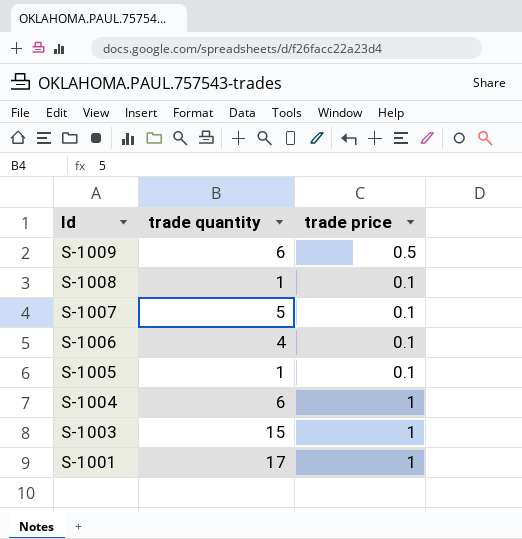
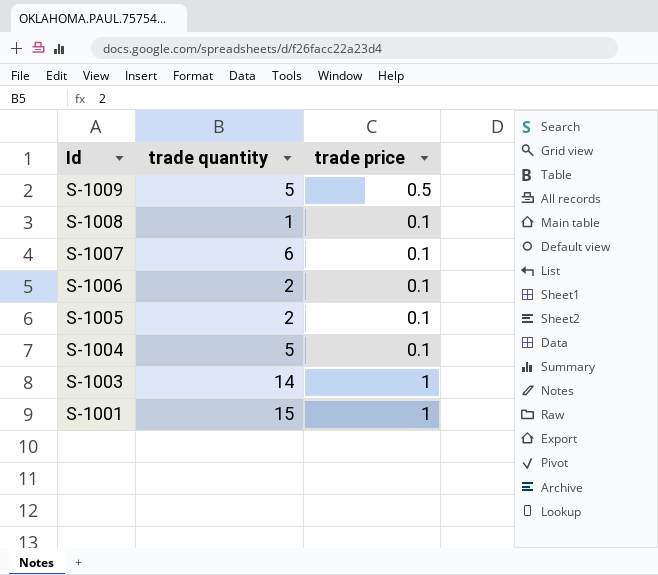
S-1009 | trade quantity: 6 -> 5
S-1007 | trade quantity: 5 -> 6
S-1006 | trade quantity: 4 -> 2
S-1005 | trade quantity: 1 -> 2
S-1004 | trade quantity: 6 -> 5
S-1004 | trade price: 1 -> 0.1
S-1003 | trade quantity: 15 -> 14
S-1001 | trade quantity: 17 -> 15

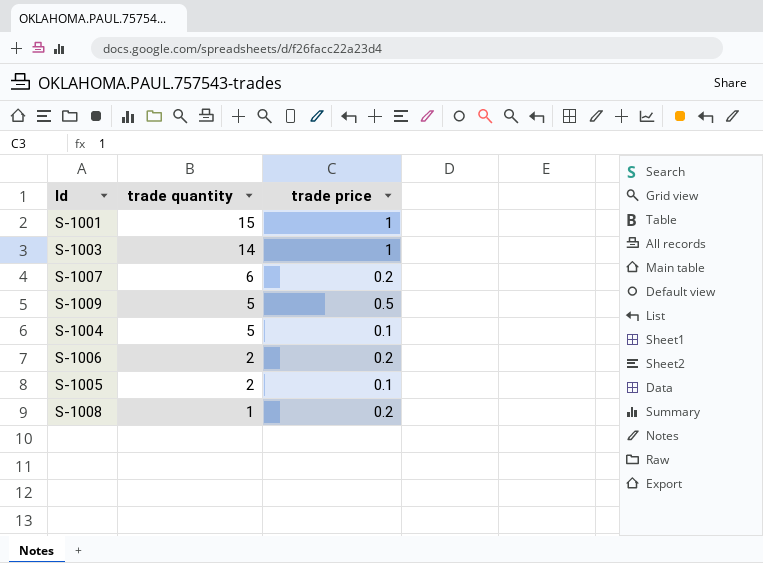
row order: Id descending -> trade quantity descending
S-1007 | trade price: 0.1 -> 0.2
S-1006 | trade price: 0.1 -> 0.2
S-1008 | trade price: 0.1 -> 0.2

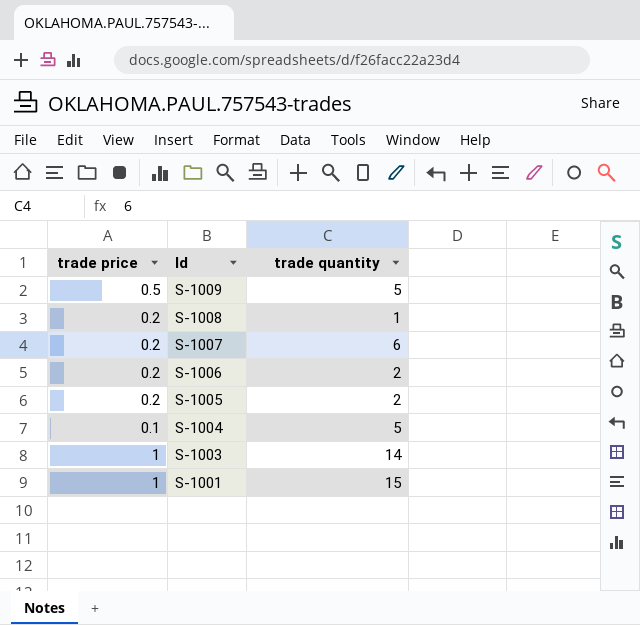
row order: trade quantity descending -> Id descending
column trade price | position: 3 -> 1
S-1005 | trade price: 0.1 -> 0.2

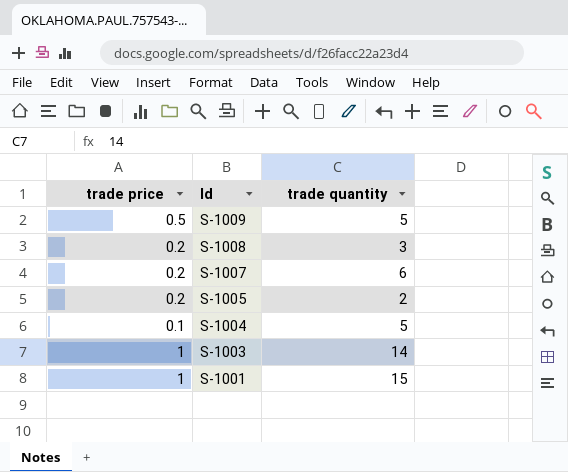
row S-1006: 0.2 | 2 -> none
S-1008 | trade quantity: 1 -> 3

